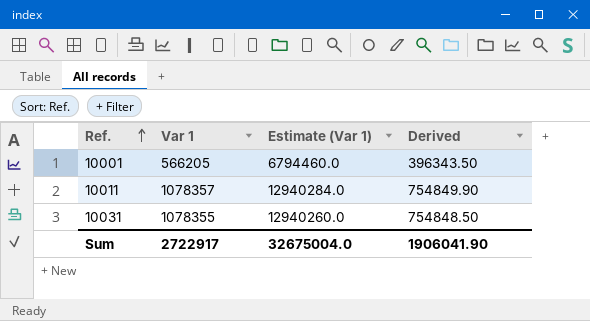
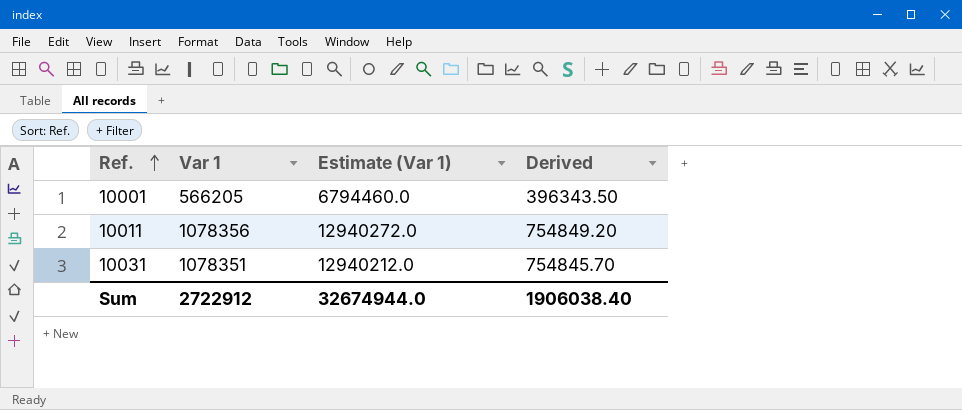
10011 | Var 1: 1078357 -> 1078356
10011 | Estimate (Var 1): 12940284.0 -> 12940272.0
10011 | Derived: 754849.90 -> 754849.20
10031 | Var 1: 1078355 -> 1078351
10031 | Estimate (Var 1): 12940260.0 -> 12940212.0
10031 | Derived: 754848.50 -> 754845.70
Sum | Var 1: 2722917 -> 2722912
Sum | Estimate (Var 1): 32675004.0 -> 32674944.0
Sum | Derived: 1906041.90 -> 1906038.40

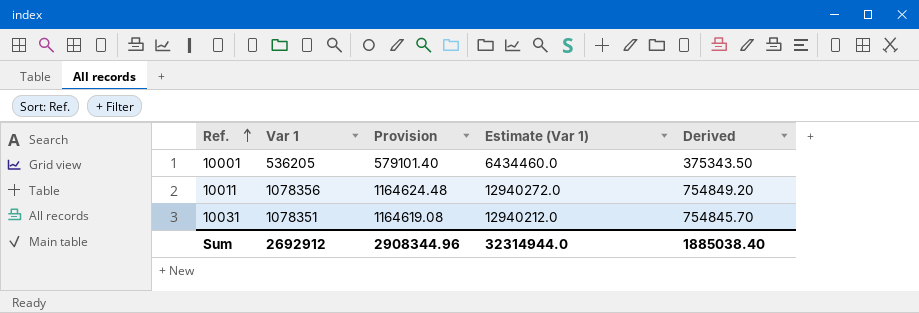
column Provision | formula: none -> [Var 1] * 1.08
10001 | Var 1: 566205 -> 536205
10001 | Estimate (Var 1): 6794460.0 -> 6434460.0
10001 | Derived: 396343.50 -> 375343.50
Sum | Var 1: 2722912 -> 2692912
Sum | Estimate (Var 1): 32674944.0 -> 32314944.0
Sum | Derived: 1906038.40 -> 1885038.40

